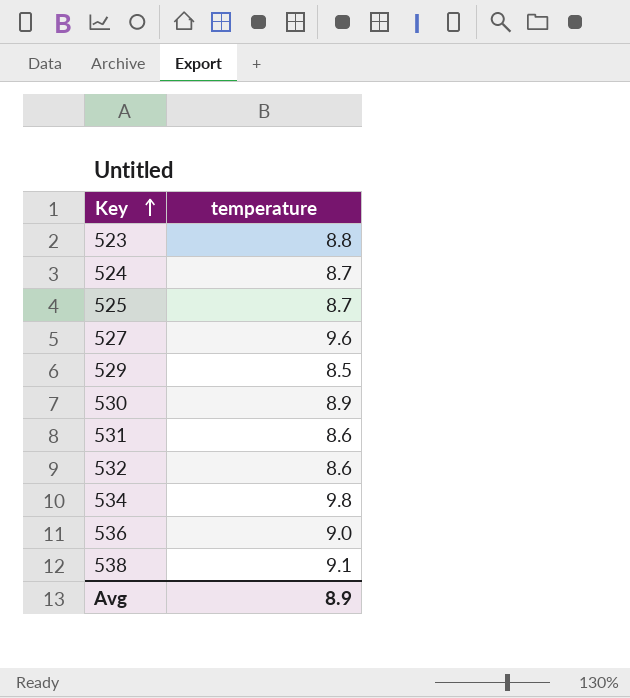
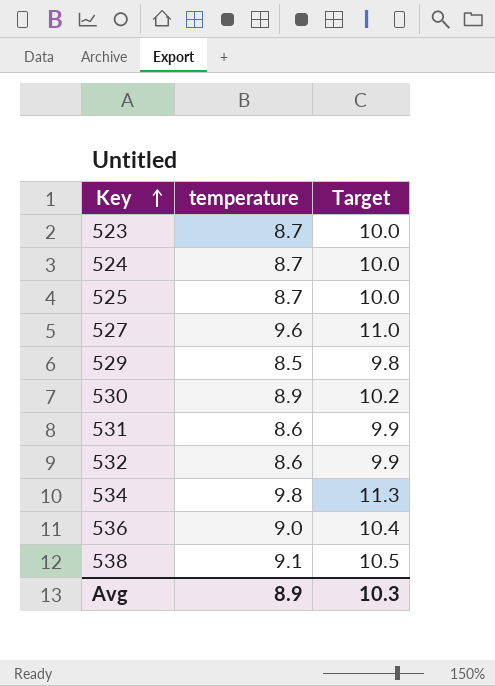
column Target | formula: none -> [temperature] * 1.15
523 | temperature: 8.8 -> 8.7

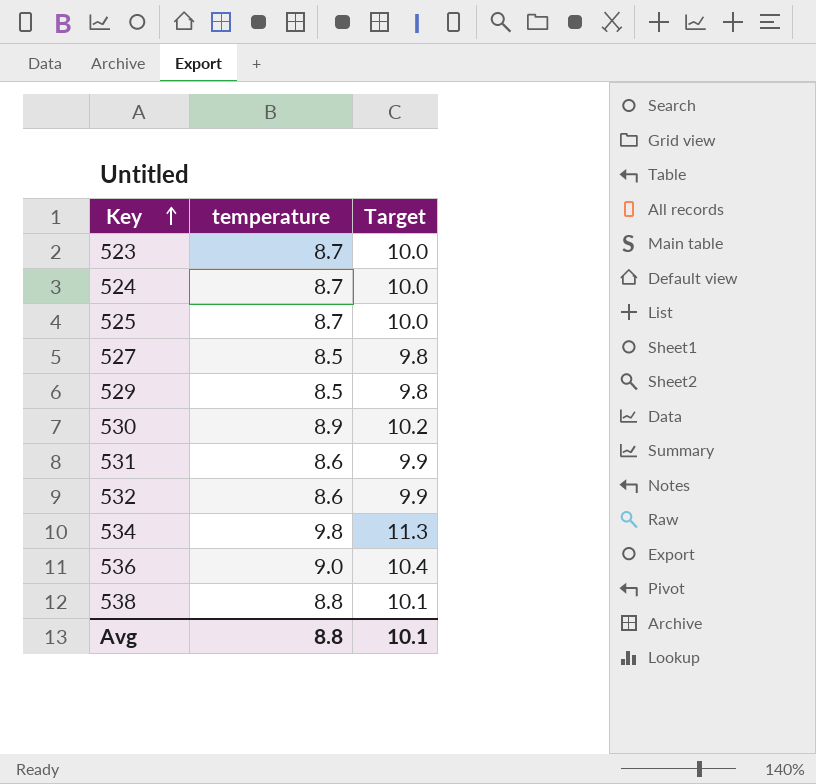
527 | temperature: 9.6 -> 8.5
527 | Target: 11.0 -> 9.8
538 | temperature: 9.1 -> 8.8
538 | Target: 10.5 -> 10.1
Avg | temperature: 8.9 -> 8.8
Avg | Target: 10.3 -> 10.1

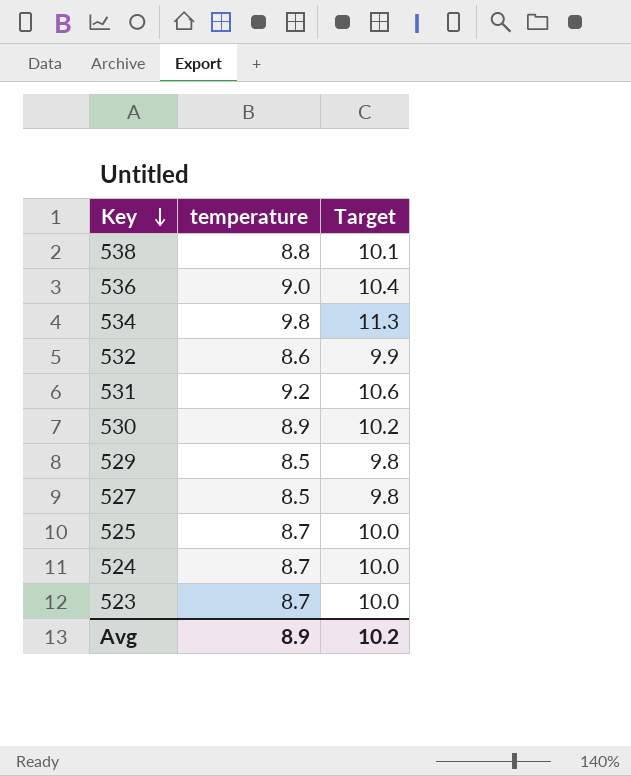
row order: Key ascending -> Key descending
531 | temperature: 8.6 -> 9.2
531 | Target: 9.9 -> 10.6
Avg | temperature: 8.8 -> 8.9
Avg | Target: 10.1 -> 10.2

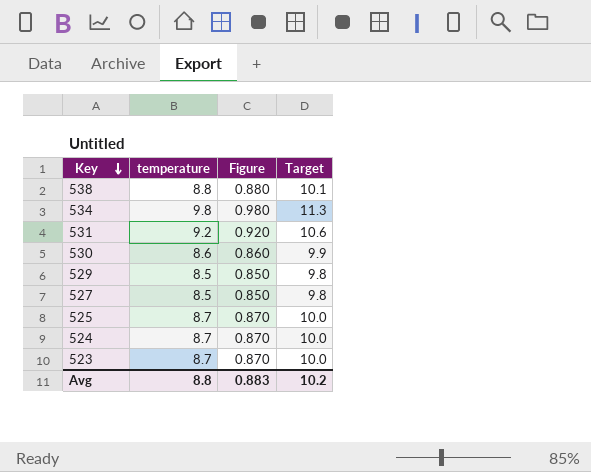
column Figure | formula: none -> [temperature] * 0.1
row 536: 9.0 | 10.4 -> none
row 532: 8.6 | 9.9 -> none
530 | temperature: 8.9 -> 8.6
530 | Target: 10.2 -> 9.9
Avg | temperature: 8.9 -> 8.8

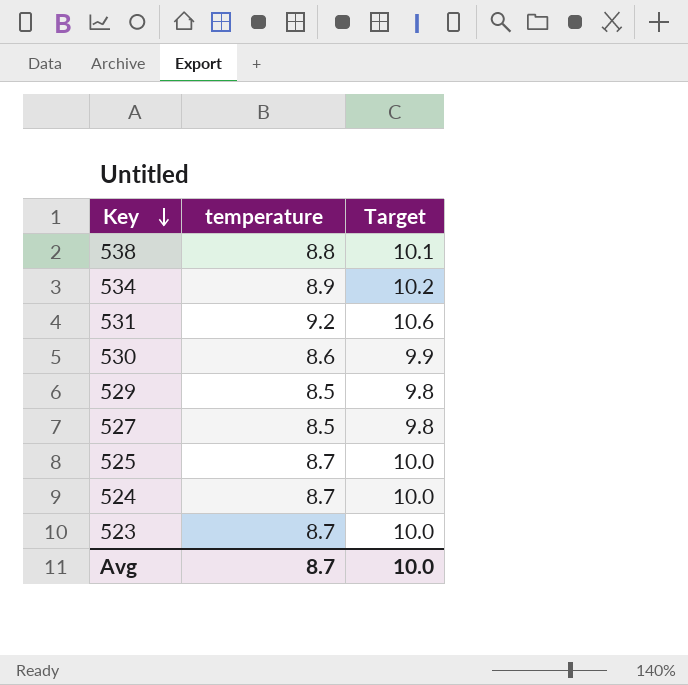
column Figure | formula: [temperature] * 0.1 -> none
534 | temperature: 9.8 -> 8.9
534 | Target: 11.3 -> 10.2
Avg | temperature: 8.8 -> 8.7
Avg | Target: 10.2 -> 10.0

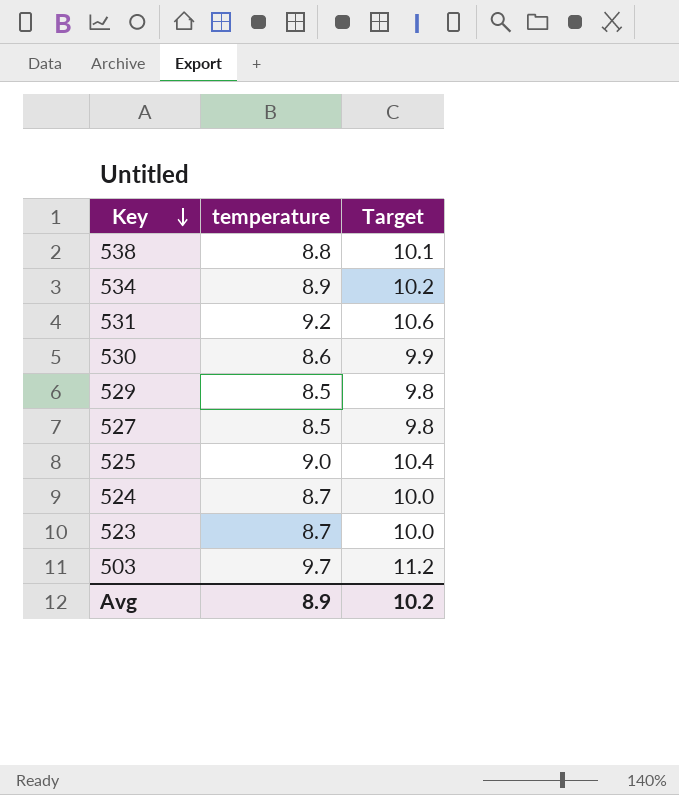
525 | temperature: 8.7 -> 9.0
525 | Target: 10.0 -> 10.4
row 503: none -> 9.7 | 11.2
Avg | temperature: 8.7 -> 8.9
Avg | Target: 10.0 -> 10.2

